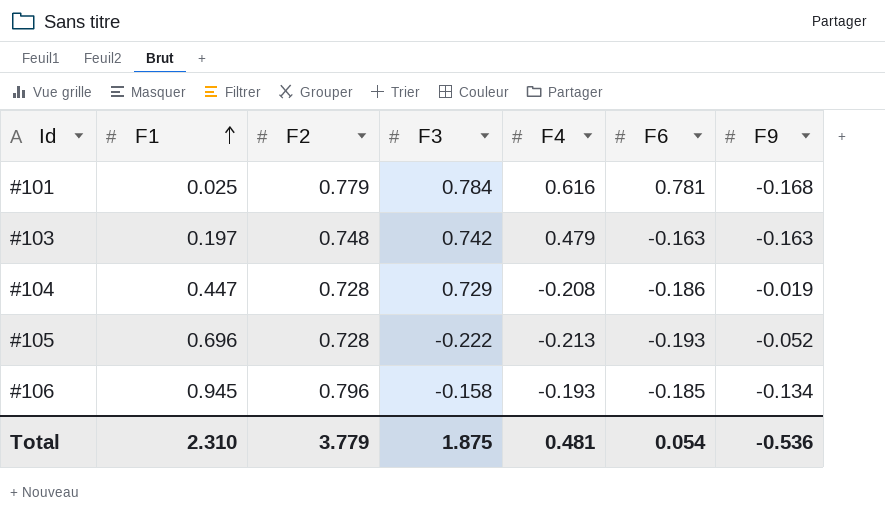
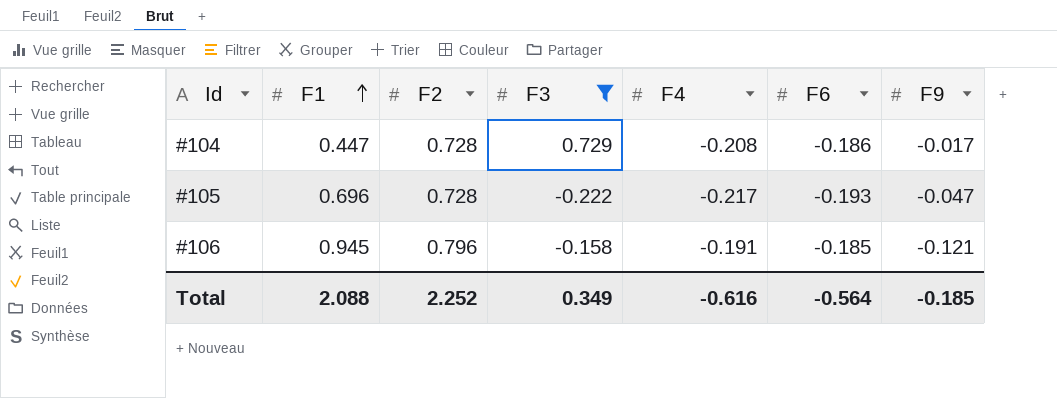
filter: none -> F3 <= 0.729
#104 | F9: -0.019 -> -0.017
#105 | F4: -0.213 -> -0.217
#105 | F9: -0.052 -> -0.047
#106 | F4: -0.193 -> -0.191
#106 | F9: -0.134 -> -0.121
Total | F1: 2.310 -> 2.088
Total | F2: 3.779 -> 2.252
Total | F3: 1.875 -> 0.349
Total | F4: 0.481 -> -0.616
Total | F6: 0.054 -> -0.564
Total | F9: -0.536 -> -0.185

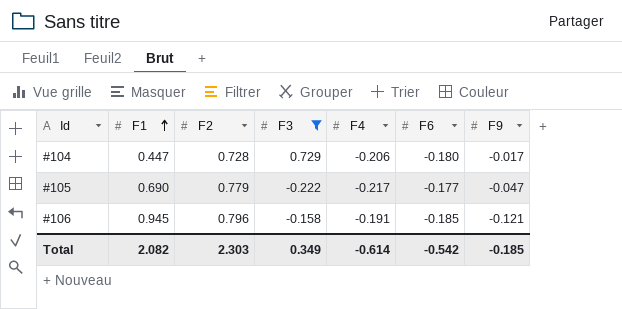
#104 | F4: -0.208 -> -0.206
#104 | F6: -0.186 -> -0.180
#105 | F1: 0.696 -> 0.690
#105 | F2: 0.728 -> 0.779
#105 | F6: -0.193 -> -0.177
Total | F1: 2.088 -> 2.082
Total | F2: 2.252 -> 2.303
Total | F4: -0.616 -> -0.614
Total | F6: -0.564 -> -0.542

